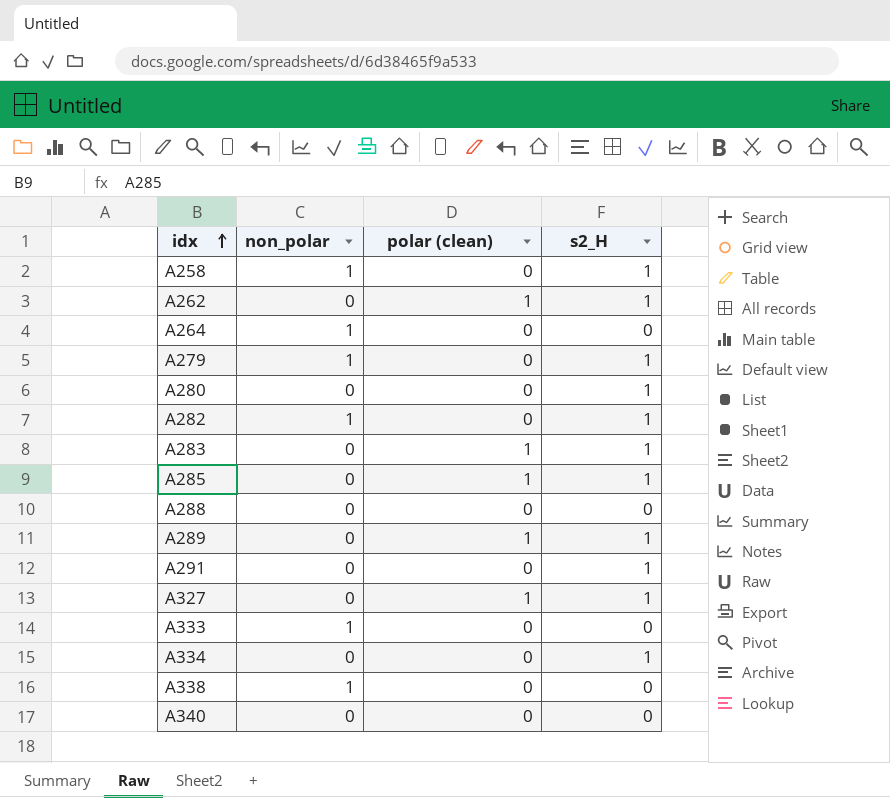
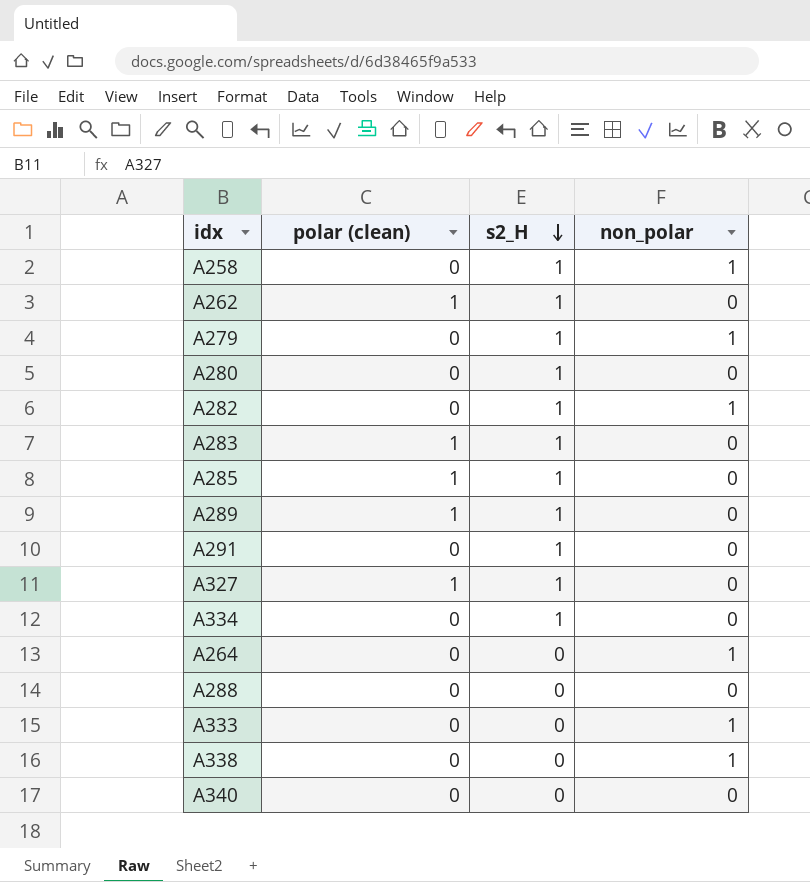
row order: idx ascending -> s2_H descending
column non_polar | position: 2 -> 4

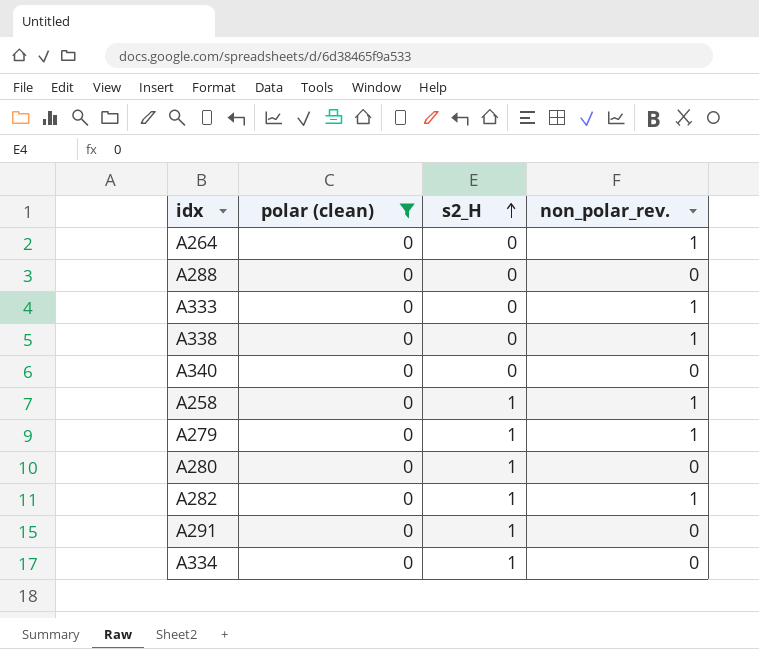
filter: none -> polar (clean) = 0
row order: s2_H descending -> s2_H ascending
column name: non_polar -> non_polar_rev.

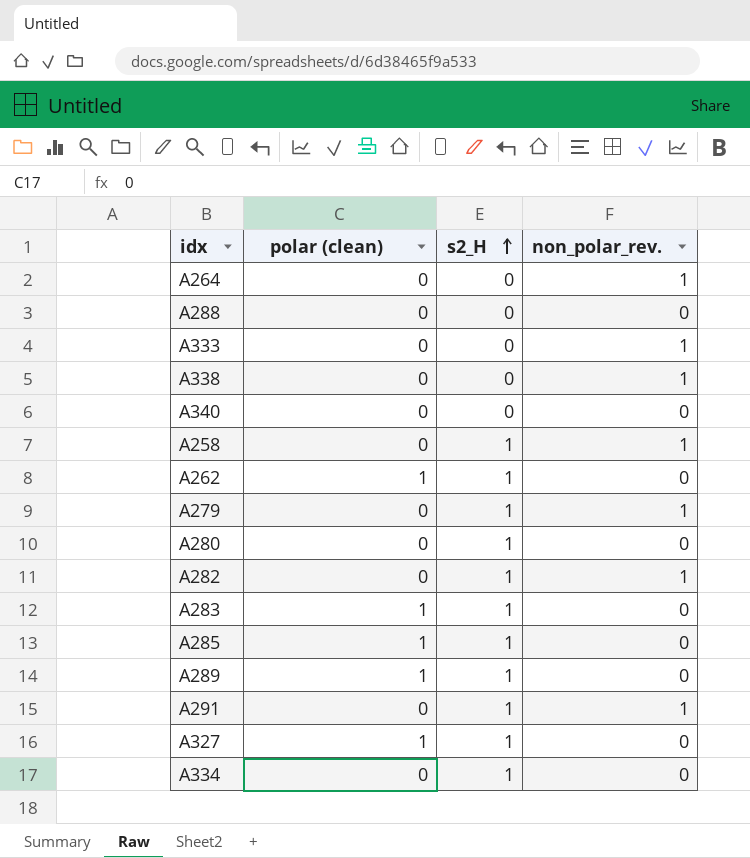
filter: polar (clean) = 0 -> none
A291 | non_polar_rev.: 0 -> 1

